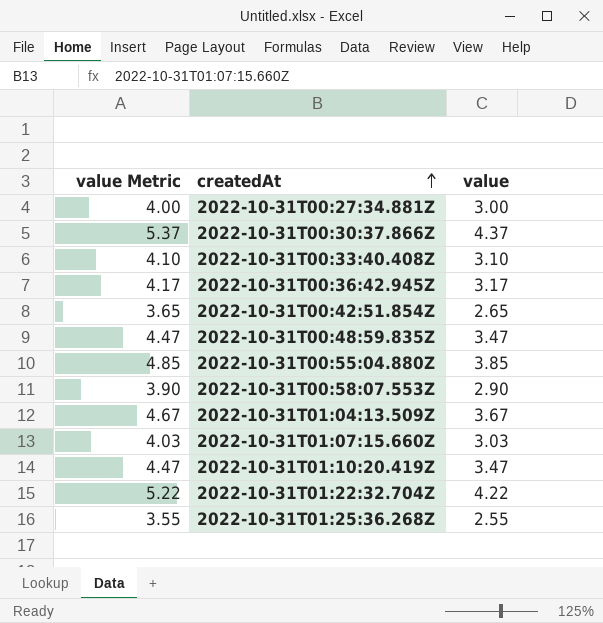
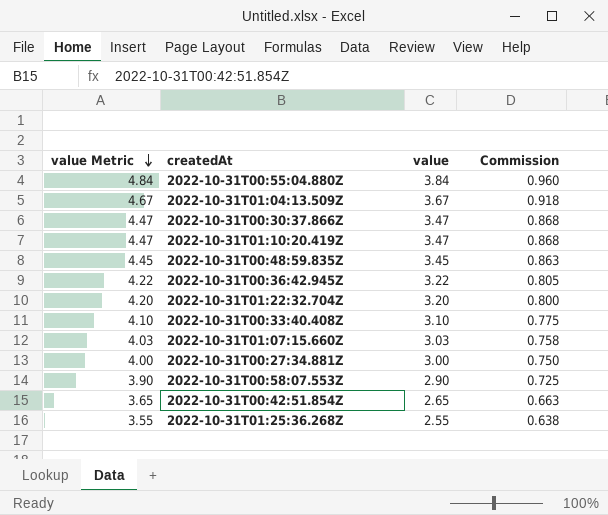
row order: createdAt ascending -> value Metric descending
column Commission | formula: none -> [value] * 0.25
2022-10-31T00:55:04.880Z | value Metric: 4.85 -> 4.84
2022-10-31T00:55:04.880Z | value: 3.85 -> 3.84
2022-10-31T00:30:37.866Z | value Metric: 5.37 -> 4.47
2022-10-31T00:30:37.866Z | value: 4.37 -> 3.47
2022-10-31T00:48:59.835Z | value Metric: 4.47 -> 4.45
2022-10-31T00:48:59.835Z | value: 3.47 -> 3.45
2022-10-31T00:36:42.945Z | value Metric: 4.17 -> 4.22
2022-10-31T00:36:42.945Z | value: 3.17 -> 3.22
2022-10-31T01:22:32.704Z | value Metric: 5.22 -> 4.20
2022-10-31T01:22:32.704Z | value: 4.22 -> 3.20

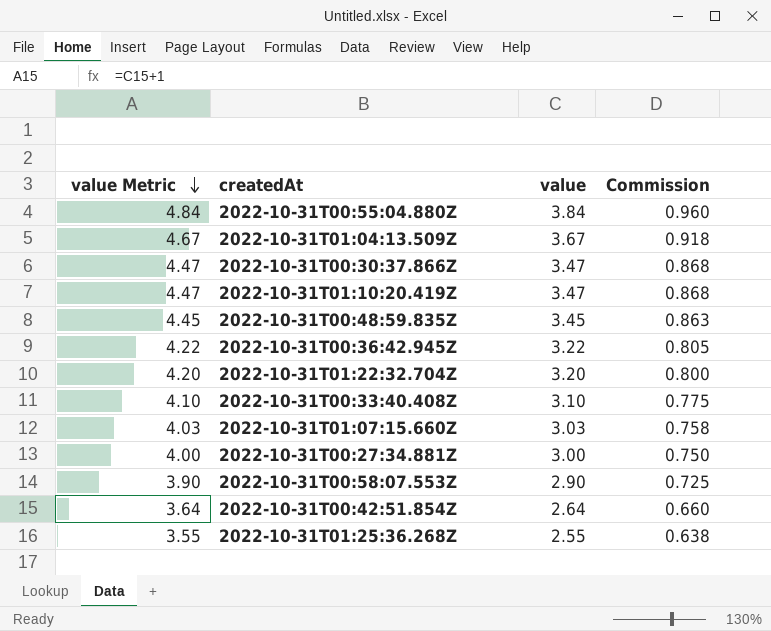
2022-10-31T00:42:51.854Z | value Metric: 3.65 -> 3.64
2022-10-31T00:42:51.854Z | value: 2.65 -> 2.64
2022-10-31T00:42:51.854Z | Commission: 0.663 -> 0.660

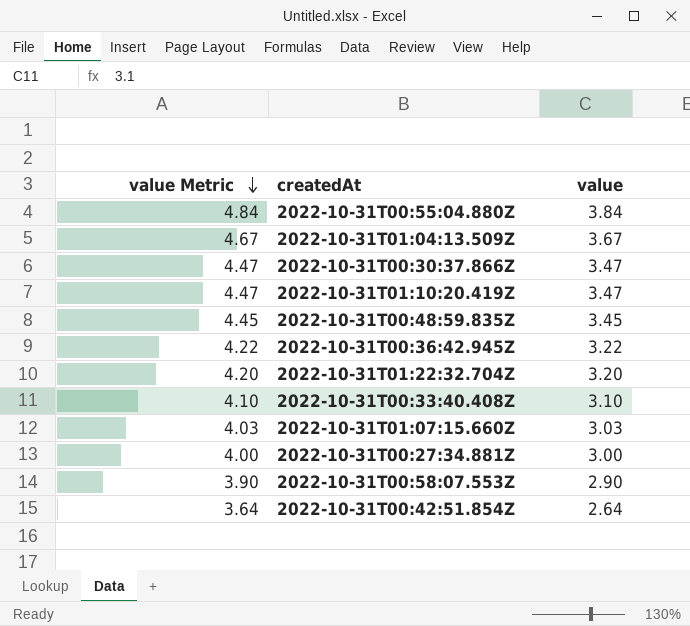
column Commission | formula: [value] * 0.25 -> none
row 2022-10-31T01:25:36.268Z: 3.55 | 2.55 | 0.638 -> none

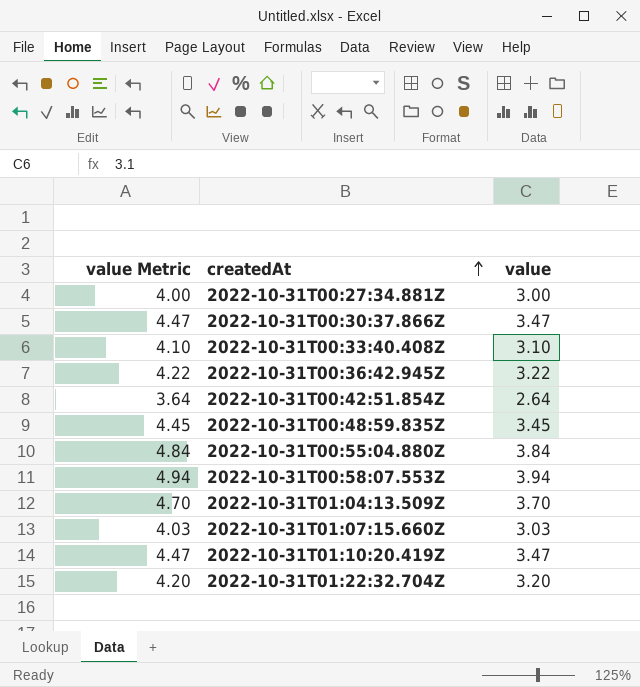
row order: value Metric descending -> createdAt ascending
2022-10-31T00:58:07.553Z | value Metric: 3.90 -> 4.94
2022-10-31T00:58:07.553Z | value: 2.90 -> 3.94
2022-10-31T01:04:13.509Z | value Metric: 4.67 -> 4.70
2022-10-31T01:04:13.509Z | value: 3.67 -> 3.70

